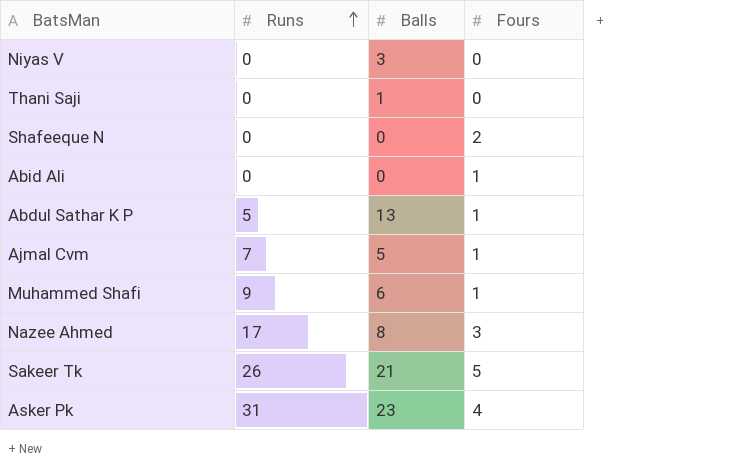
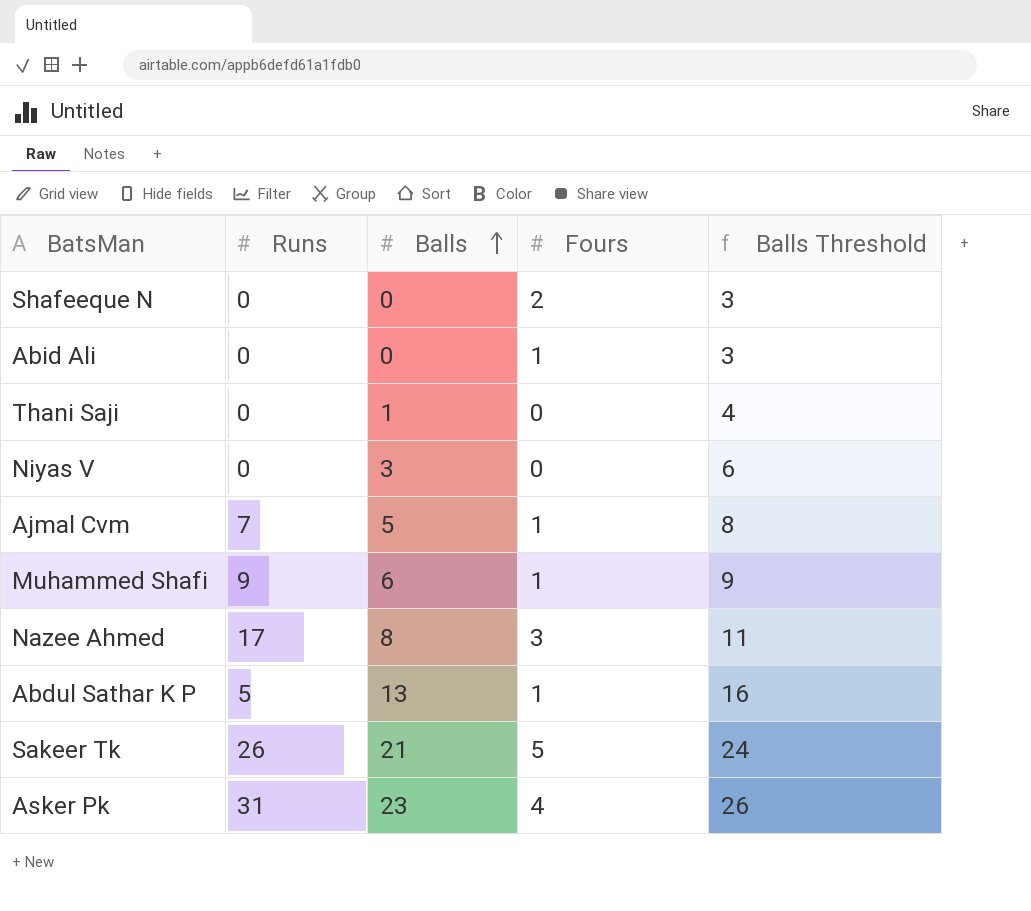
row order: Runs ascending -> Balls ascending
column Balls Threshold | formula: none -> [Balls] + 3

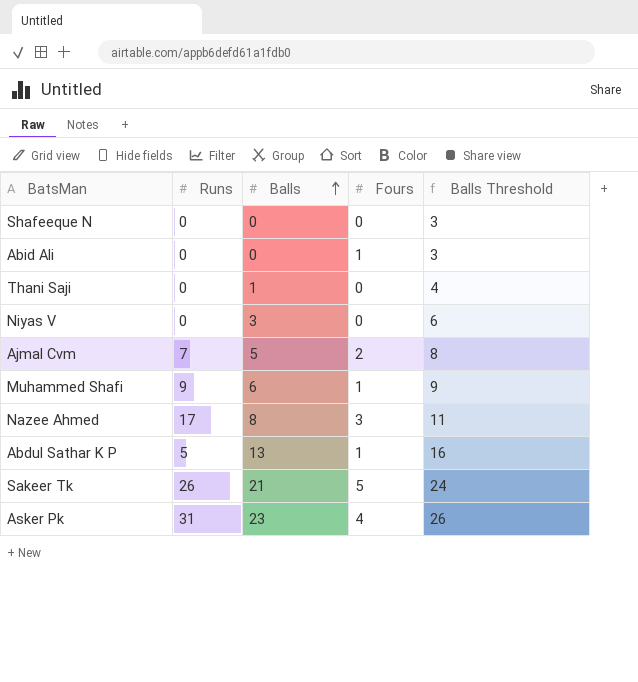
Shafeeque N | Fours: 2 -> 0
Ajmal Cvm | Fours: 1 -> 2

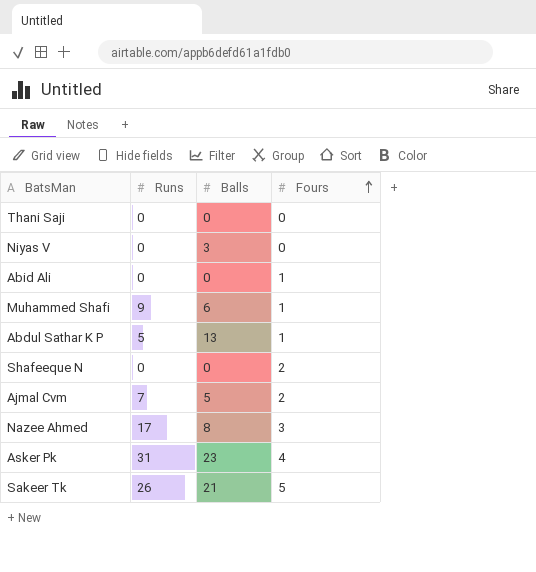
row order: Balls ascending -> Fours ascending
column Balls Threshold | formula: [Balls] + 3 -> none
Thani Saji | Balls: 1 -> 0
Shafeeque N | Fours: 0 -> 2

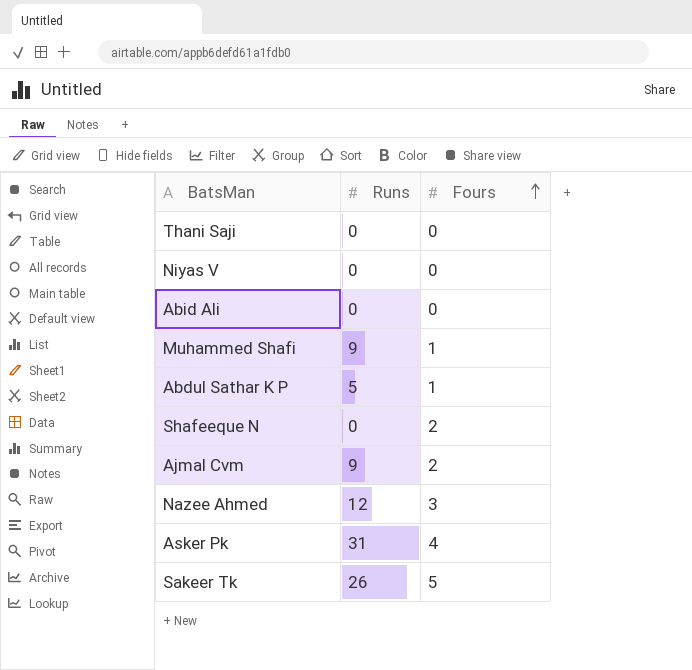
column Balls | position: 3 -> none
Abid Ali | Fours: 1 -> 0
Ajmal Cvm | Runs: 7 -> 9
Nazee Ahmed | Runs: 17 -> 12

